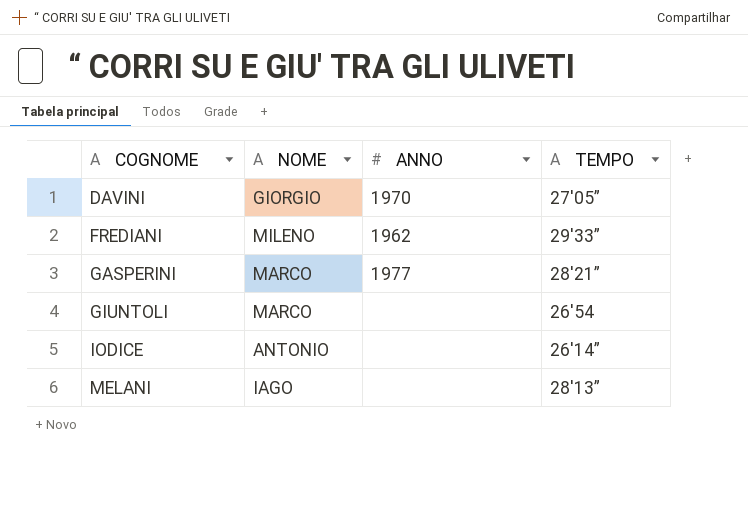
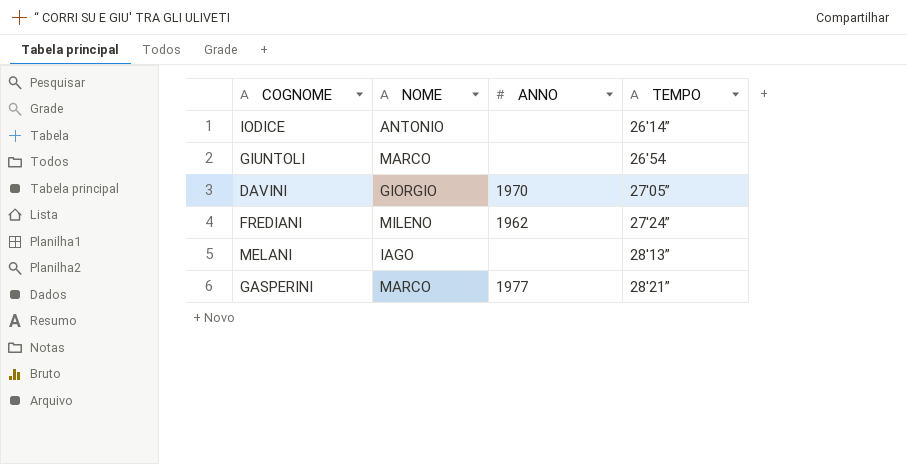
row order: COGNOME ascending -> TEMPO ascending
FREDIANI | TEMPO: 29'33” -> 27'24”

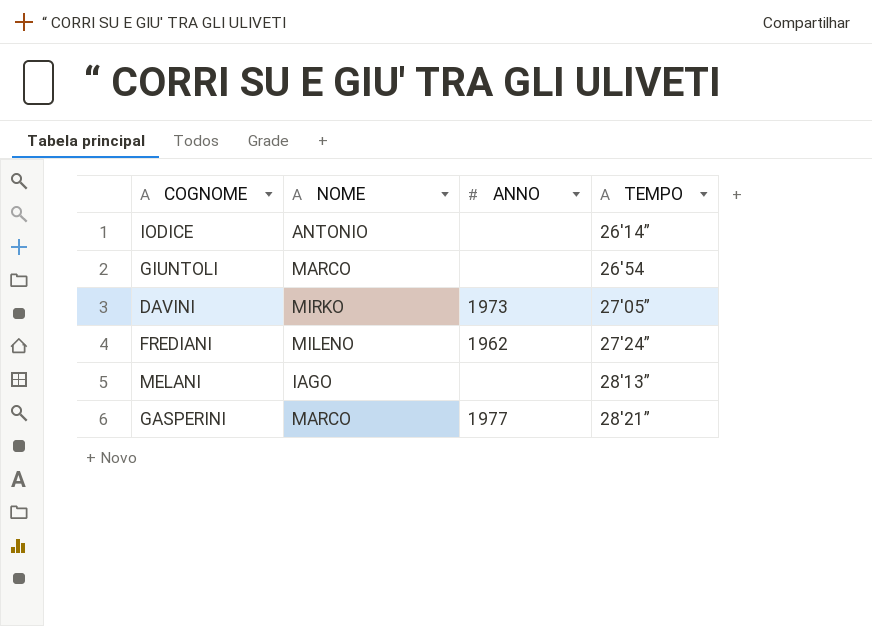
DAVINI | NOME: GIORGIO -> MIRKO
DAVINI | ANNO: 1970 -> 1973

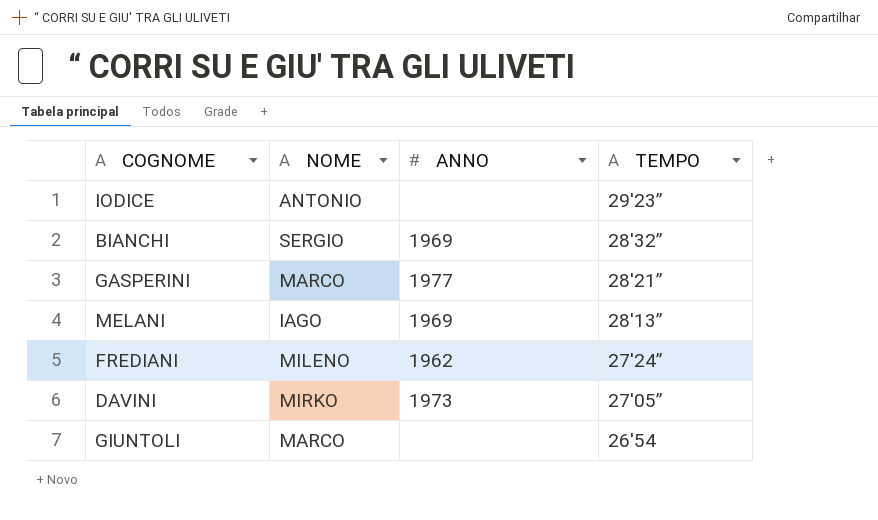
row order: TEMPO ascending -> TEMPO descending
IODICE | TEMPO: 26'14” -> 29'23”
row BIANCHI: none -> SERGIO | 1969 | 28'32”
MELANI | ANNO: none -> 1969

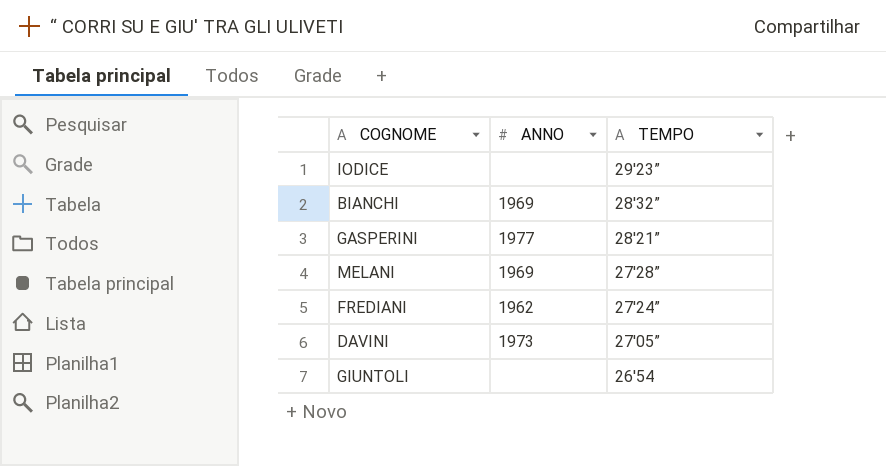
column NOME | position: 2 -> none
MELANI | TEMPO: 28'13” -> 27'28”

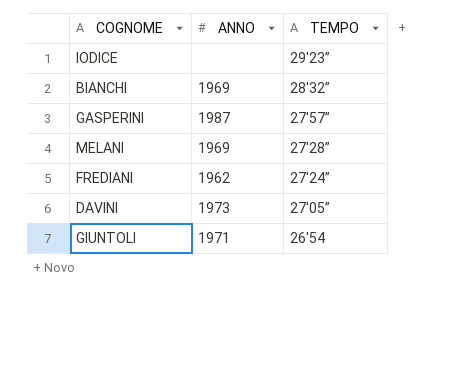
GASPERINI | ANNO: 1977 -> 1987
GASPERINI | TEMPO: 28'21” -> 27'57”
GIUNTOLI | ANNO: none -> 1971

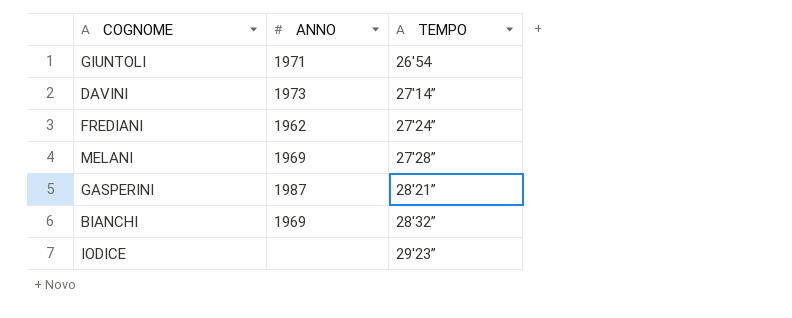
row order: TEMPO descending -> TEMPO ascending
DAVINI | TEMPO: 27'05” -> 27'14”
GASPERINI | TEMPO: 27'57” -> 28'21”

